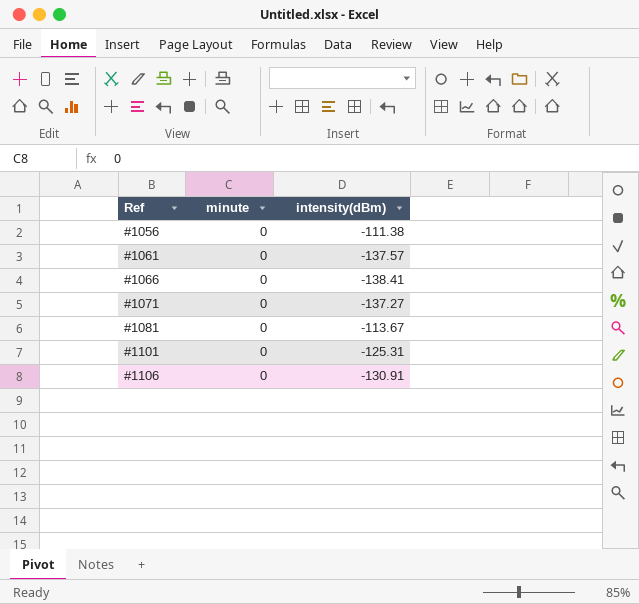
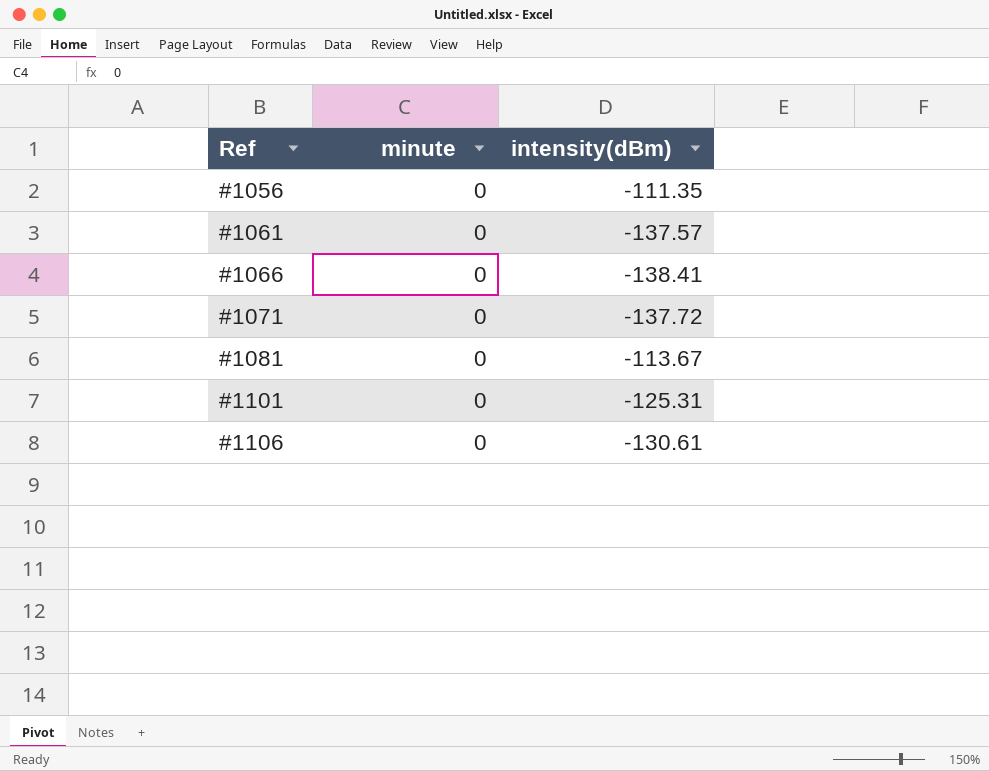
#1056 | intensity(dBm): -111.38 -> -111.35
#1071 | intensity(dBm): -137.27 -> -137.72
#1106 | intensity(dBm): -130.91 -> -130.61

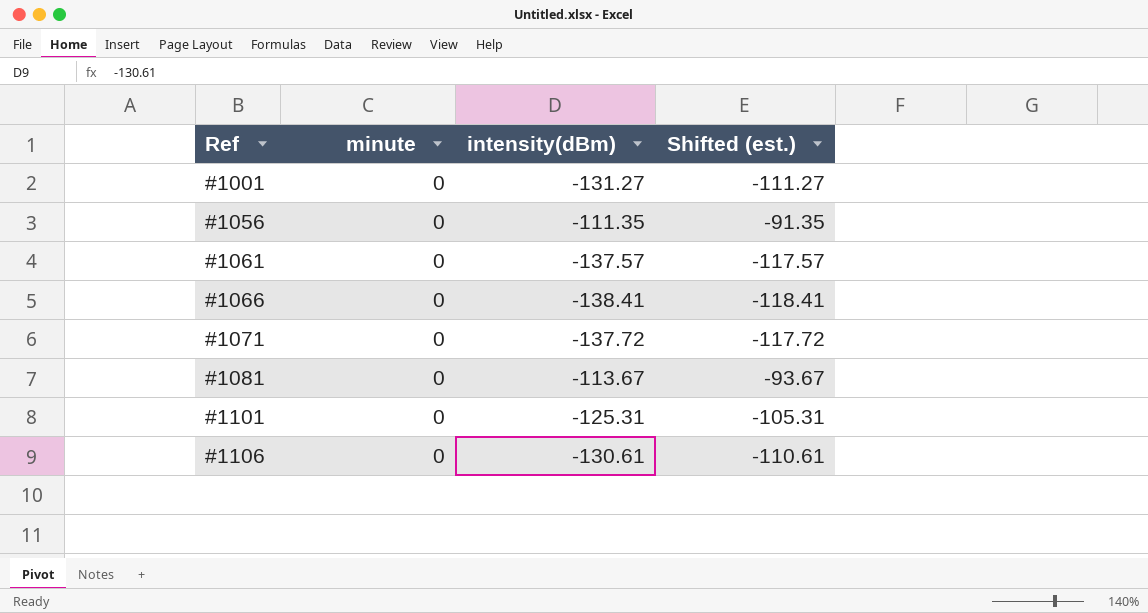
column Shifted (est.) | formula: none -> [intensity(dBm)] + 20
row #1001: none -> 0 | -131.27 | -111.27

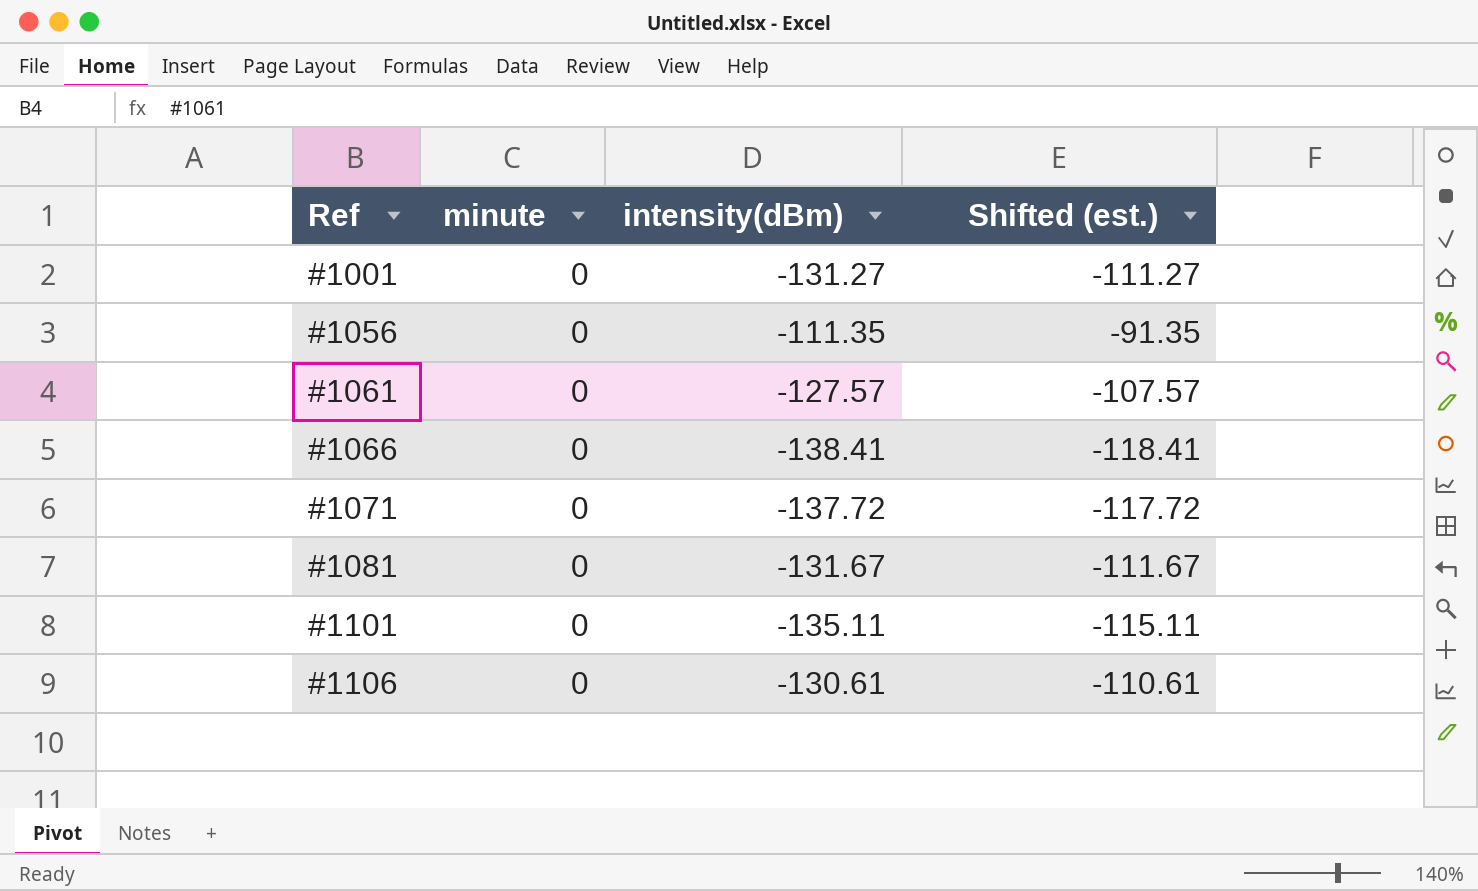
#1061 | intensity(dBm): -137.57 -> -127.57
#1061 | Shifted (est.): -117.57 -> -107.57
#1081 | intensity(dBm): -113.67 -> -131.67
#1081 | Shifted (est.): -93.67 -> -111.67
#1101 | intensity(dBm): -125.31 -> -135.11
#1101 | Shifted (est.): -105.31 -> -115.11

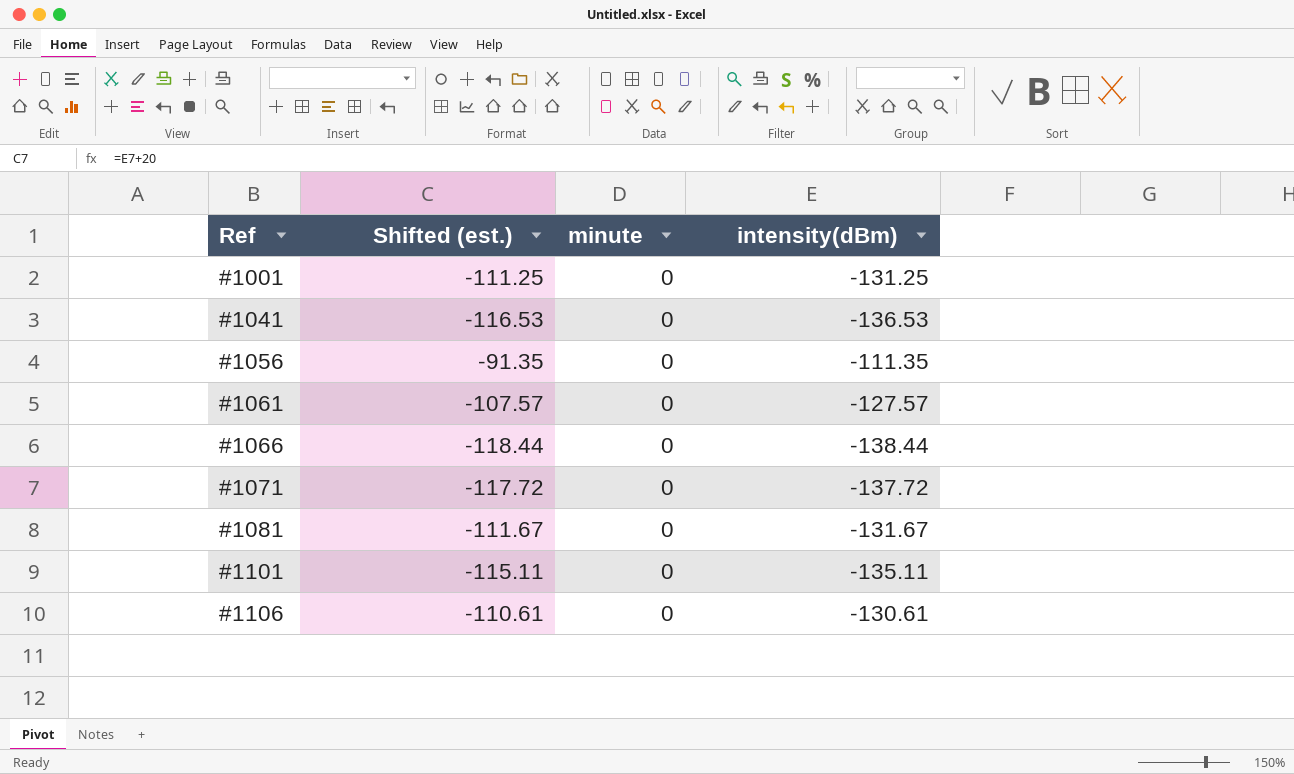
column Shifted (est.) | position: 4 -> 2
#1001 | Shifted (est.): -111.27 -> -111.25
#1001 | intensity(dBm): -131.27 -> -131.25
row #1041: none -> -116.53 | 0 | -136.53
#1066 | Shifted (est.): -118.41 -> -118.44
#1066 | intensity(dBm): -138.41 -> -138.44

